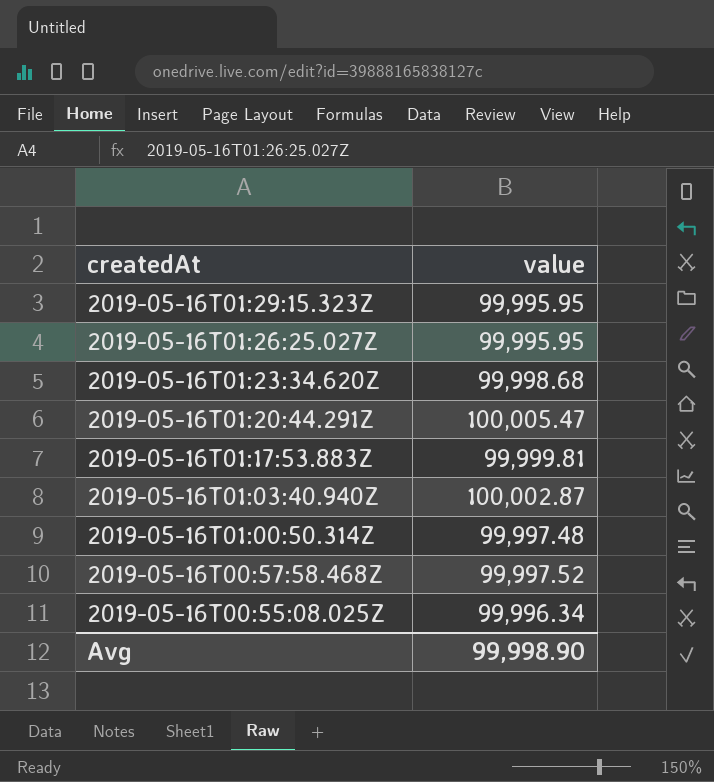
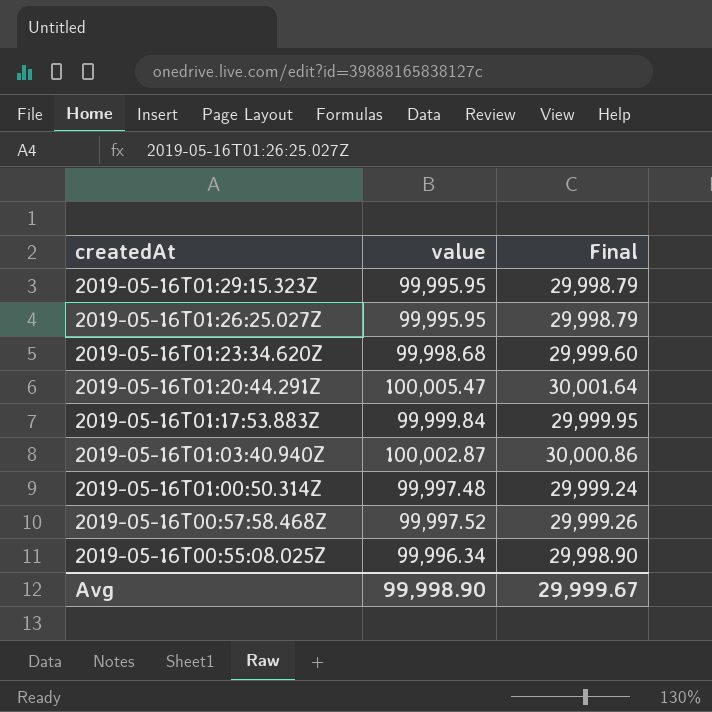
column Final | formula: none -> [value] * 0.3
2019-05-16T01:17:53.883Z | value: 99,999.81 -> 99,999.84

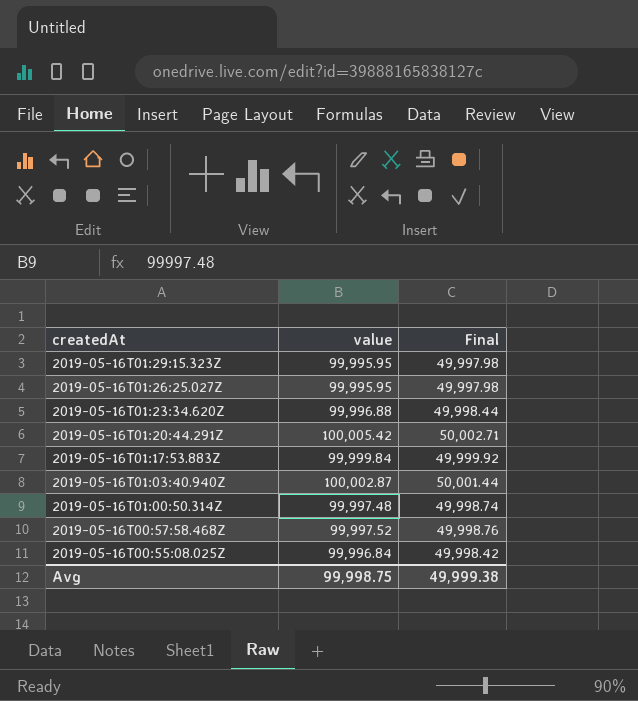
column Final | formula: [value] * 0.3 -> [value] * 0.5
2019-05-16T01:23:34.620Z | value: 99,998.68 -> 99,996.88
2019-05-16T01:20:44.291Z | value: 100,005.47 -> 100,005.42
2019-05-16T00:55:08.025Z | value: 99,996.34 -> 99,996.84
Avg | value: 99,998.90 -> 99,998.75
Avg | Final: 29,999.67 -> 49,999.38

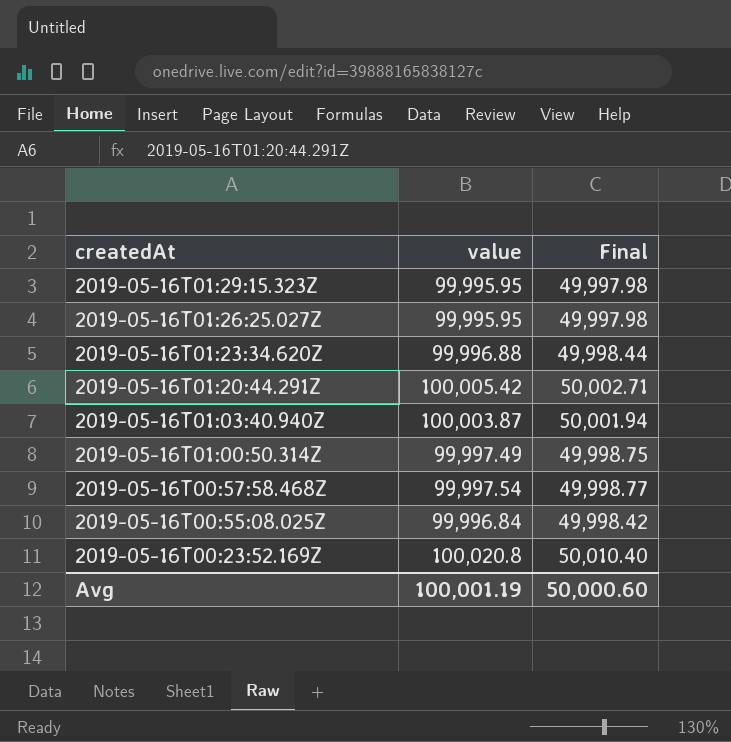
row 2019-05-16T01:17:53.883Z: 99,999.84 | 49,999.92 -> none
2019-05-16T01:03:40.940Z | value: 100,002.87 -> 100,003.87
2019-05-16T01:03:40.940Z | Final: 50,001.44 -> 50,001.94
2019-05-16T01:00:50.314Z | value: 99,997.48 -> 99,997.49
2019-05-16T01:00:50.314Z | Final: 49,998.74 -> 49,998.75
2019-05-16T00:57:58.468Z | value: 99,997.52 -> 99,997.54
2019-05-16T00:57:58.468Z | Final: 49,998.76 -> 49,998.77
row 2019-05-16T00:23:52.169Z: none -> 100,020.8 | 50,010.40
Avg | value: 99,998.75 -> 100,001.19
Avg | Final: 49,999.38 -> 50,000.60

